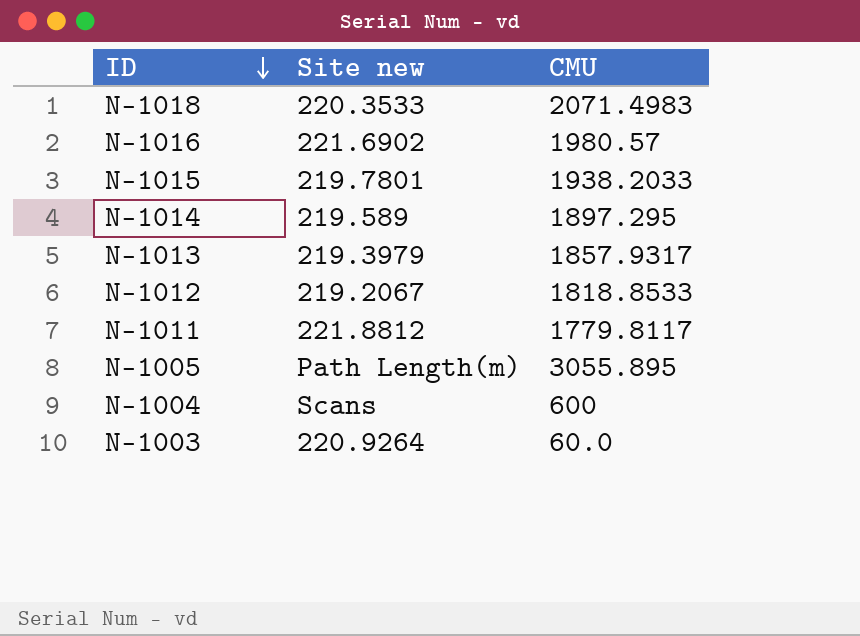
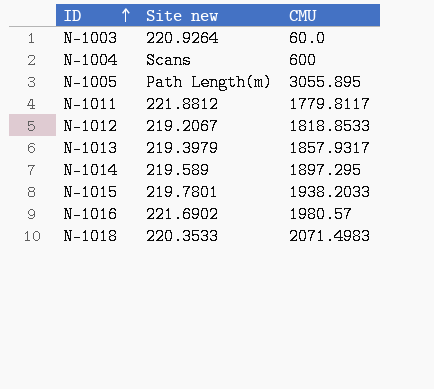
row order: ID descending -> ID ascending

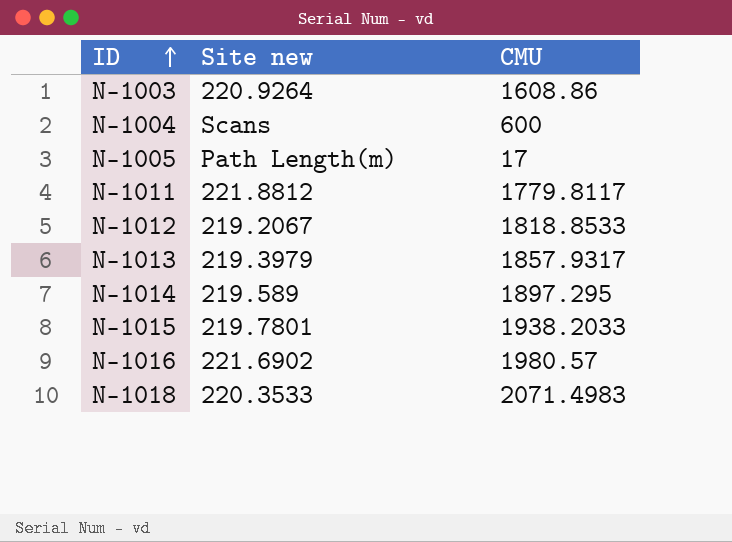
N-1003 | CMU: 60.0 -> 1608.86
N-1005 | CMU: 3055.895 -> 17

